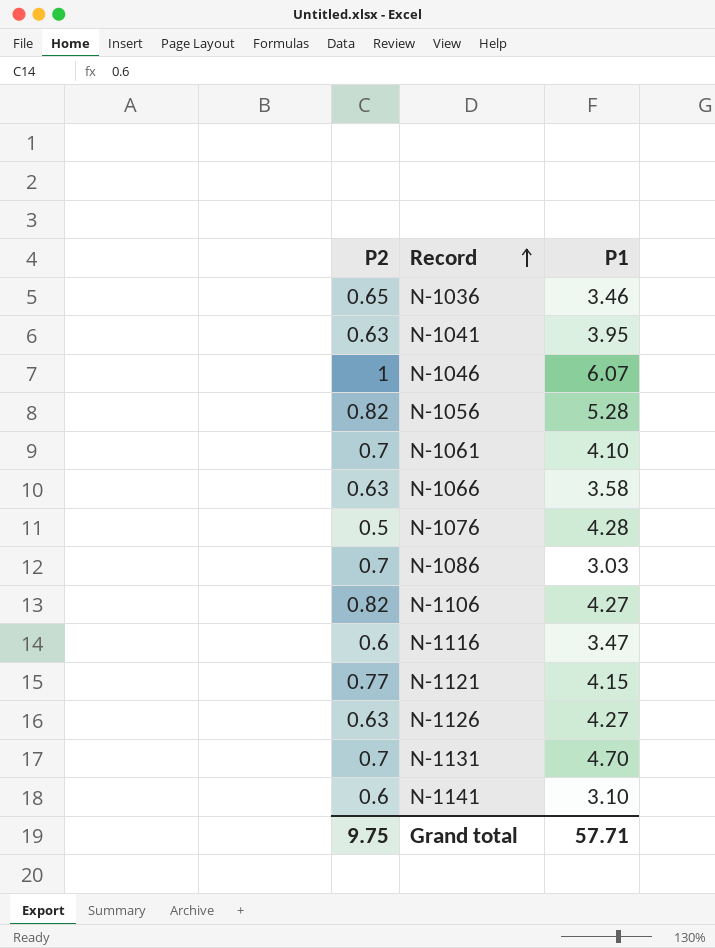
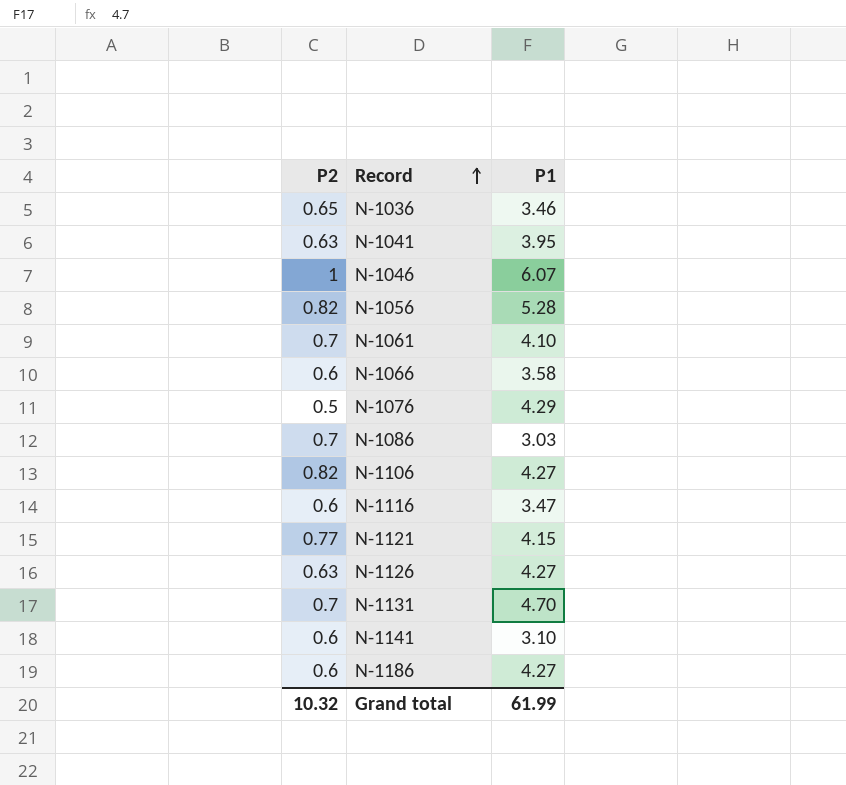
N-1066 | P2: 0.63 -> 0.6
N-1076 | P1: 4.28 -> 4.29
row N-1186: none -> 0.6 | 4.27
Grand total | P2: 9.75 -> 10.32
Grand total | P1: 57.71 -> 61.99

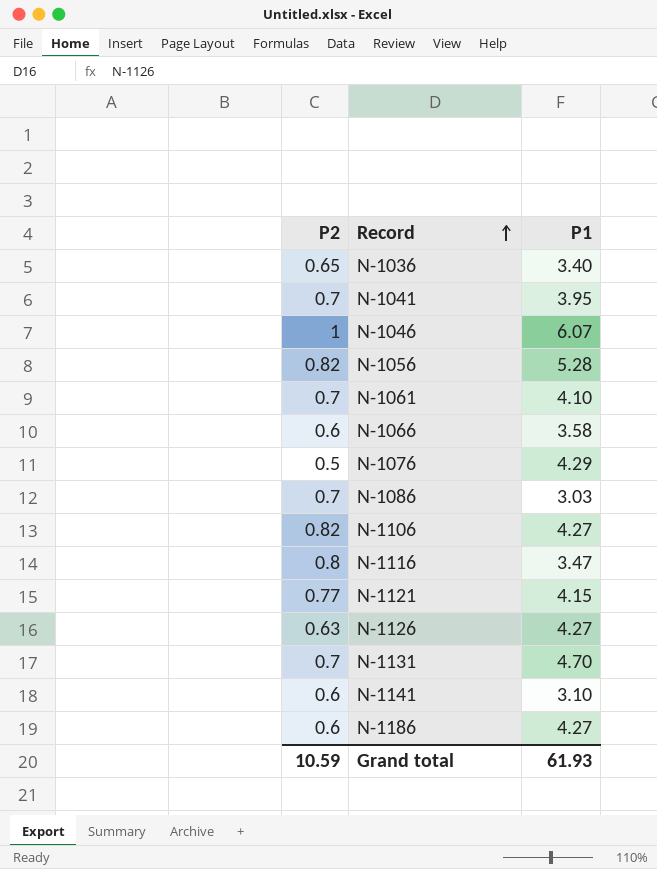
N-1036 | P1: 3.46 -> 3.40
N-1041 | P2: 0.63 -> 0.7
N-1116 | P2: 0.6 -> 0.8
Grand total | P2: 10.32 -> 10.59
Grand total | P1: 61.99 -> 61.93

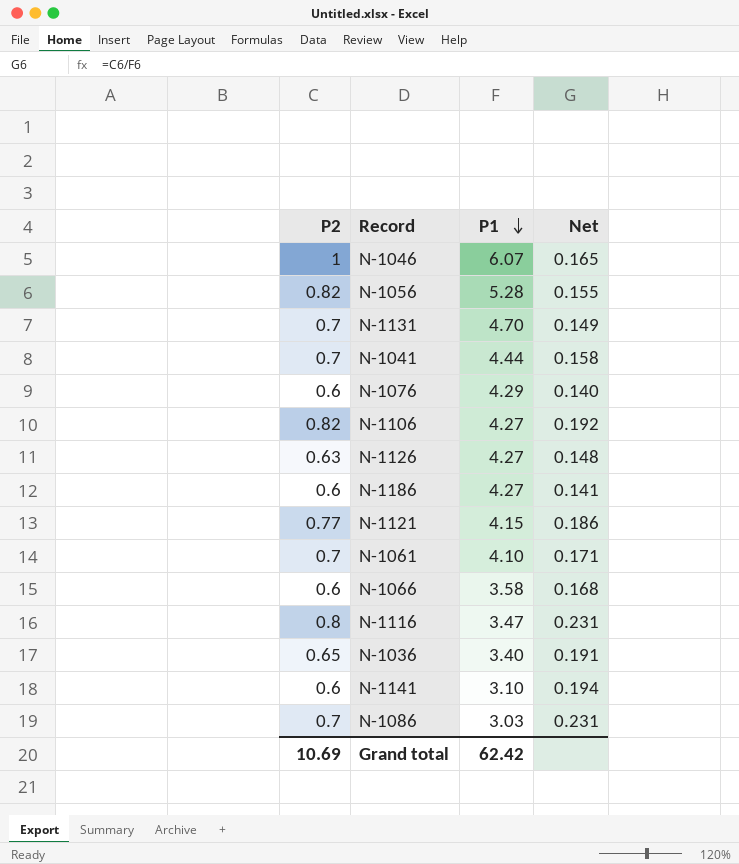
row order: Record ascending -> P1 descending
column Net | formula: none -> [P2] / [P1]
N-1041 | P1: 3.95 -> 4.44
N-1076 | P2: 0.5 -> 0.6
Grand total | P2: 10.59 -> 10.69
Grand total | P1: 61.93 -> 62.42

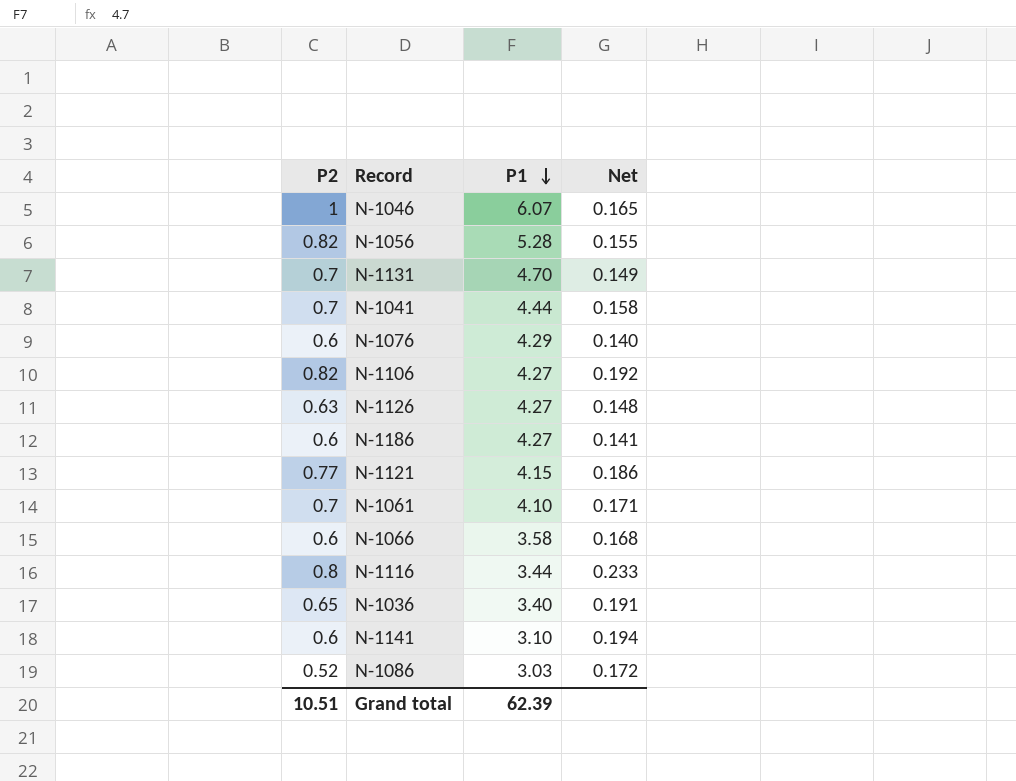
N-1116 | P1: 3.47 -> 3.44
N-1116 | Net: 0.231 -> 0.233
N-1086 | P2: 0.7 -> 0.52
N-1086 | Net: 0.231 -> 0.172
Grand total | P2: 10.69 -> 10.51
Grand total | P1: 62.42 -> 62.39

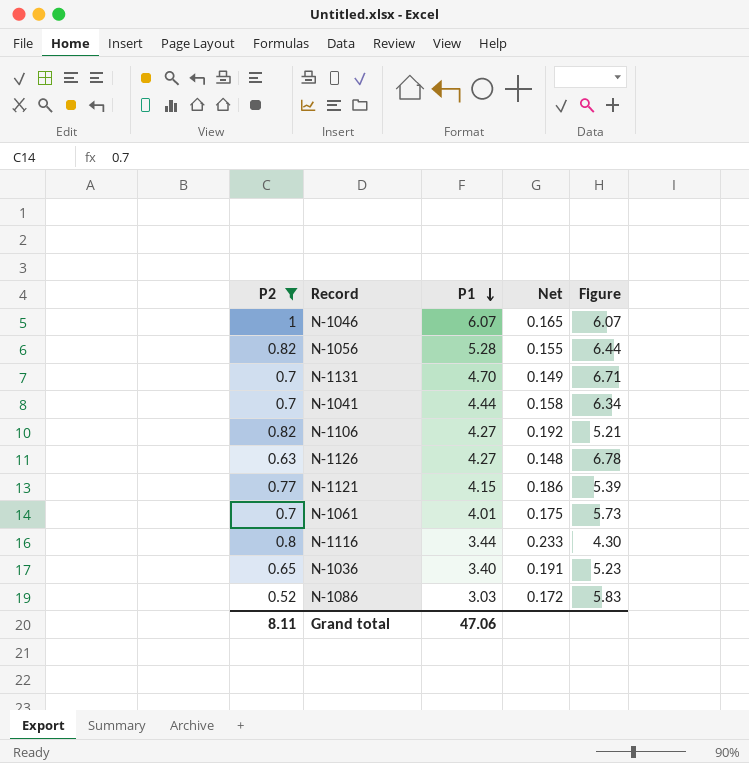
filter: none -> P2 != 0.6
column Figure | formula: none -> [P1] / [P2]
N-1061 | P1: 4.10 -> 4.01
N-1061 | Net: 0.171 -> 0.175
Grand total | P2: 10.51 -> 8.11
Grand total | P1: 62.39 -> 47.06

